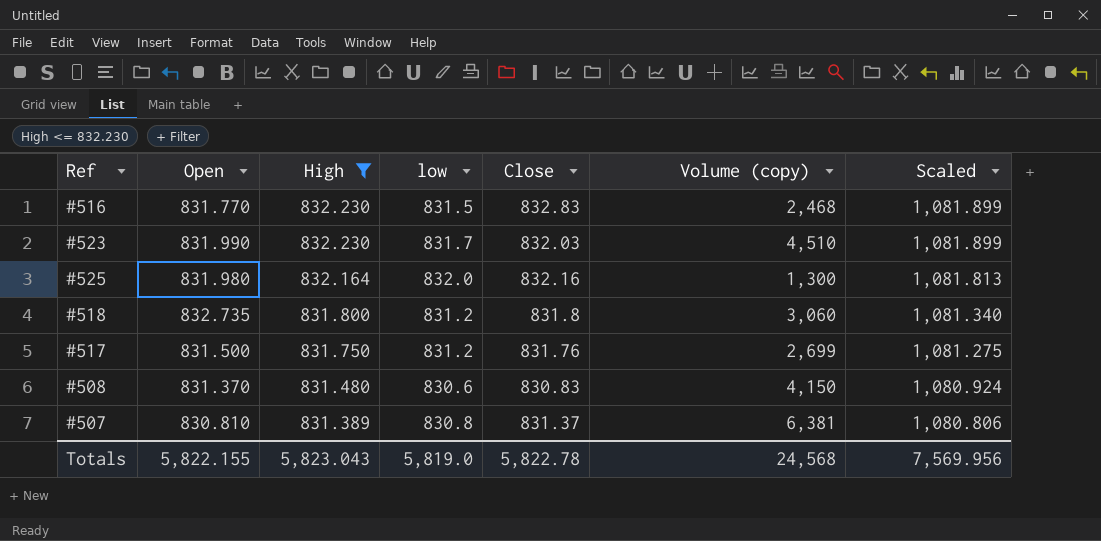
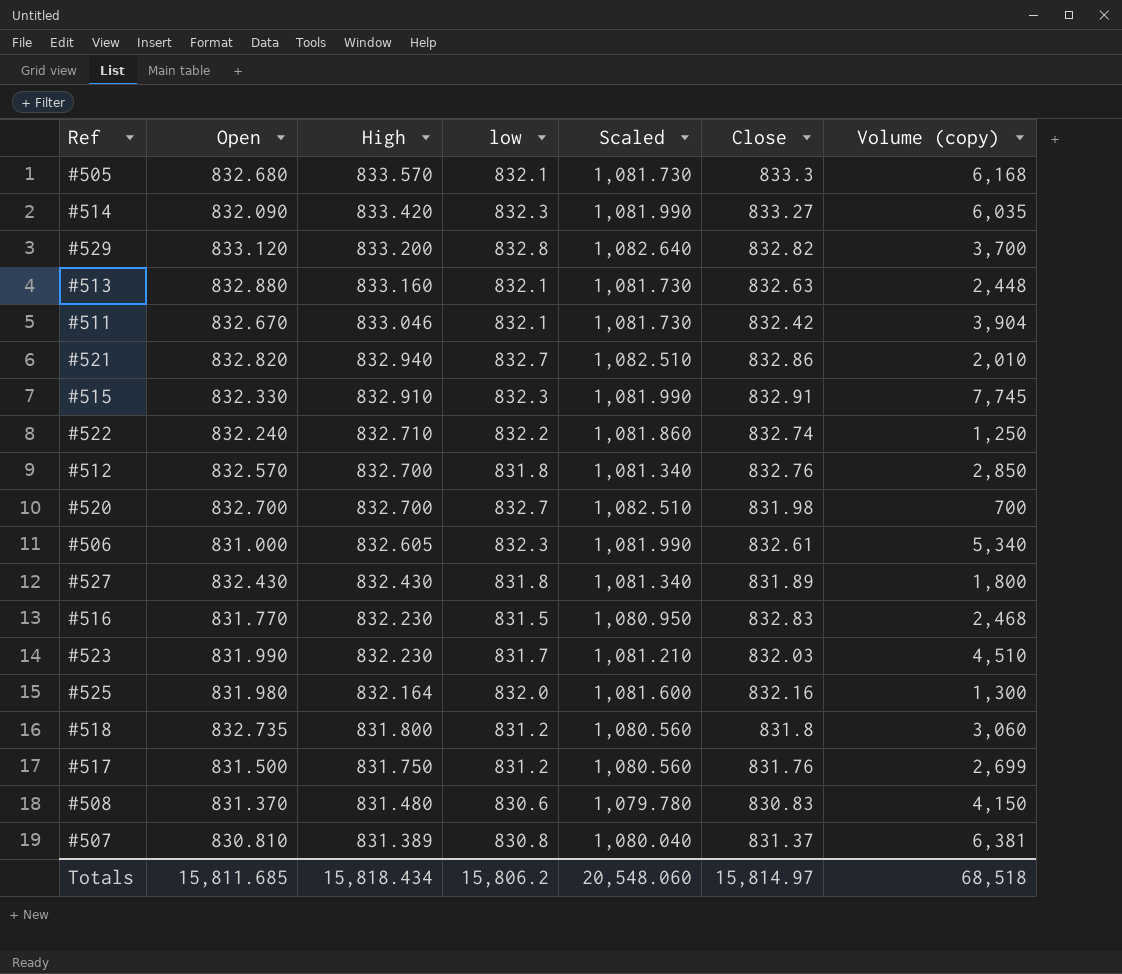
filter: High <= 832.230 -> none
column Scaled | formula: [High] * 1.3 -> [low] * 1.3
column Scaled | position: 7 -> 5
Totals | Open: 5,822.155 -> 15,811.685
Totals | High: 5,823.043 -> 15,818.434
Totals | low: 5,819.0 -> 15,806.2
Totals | Scaled: 7,569.956 -> 20,548.060
Totals | Close: 5,822.78 -> 15,814.97
Totals | Volume (copy): 24,568 -> 68,518

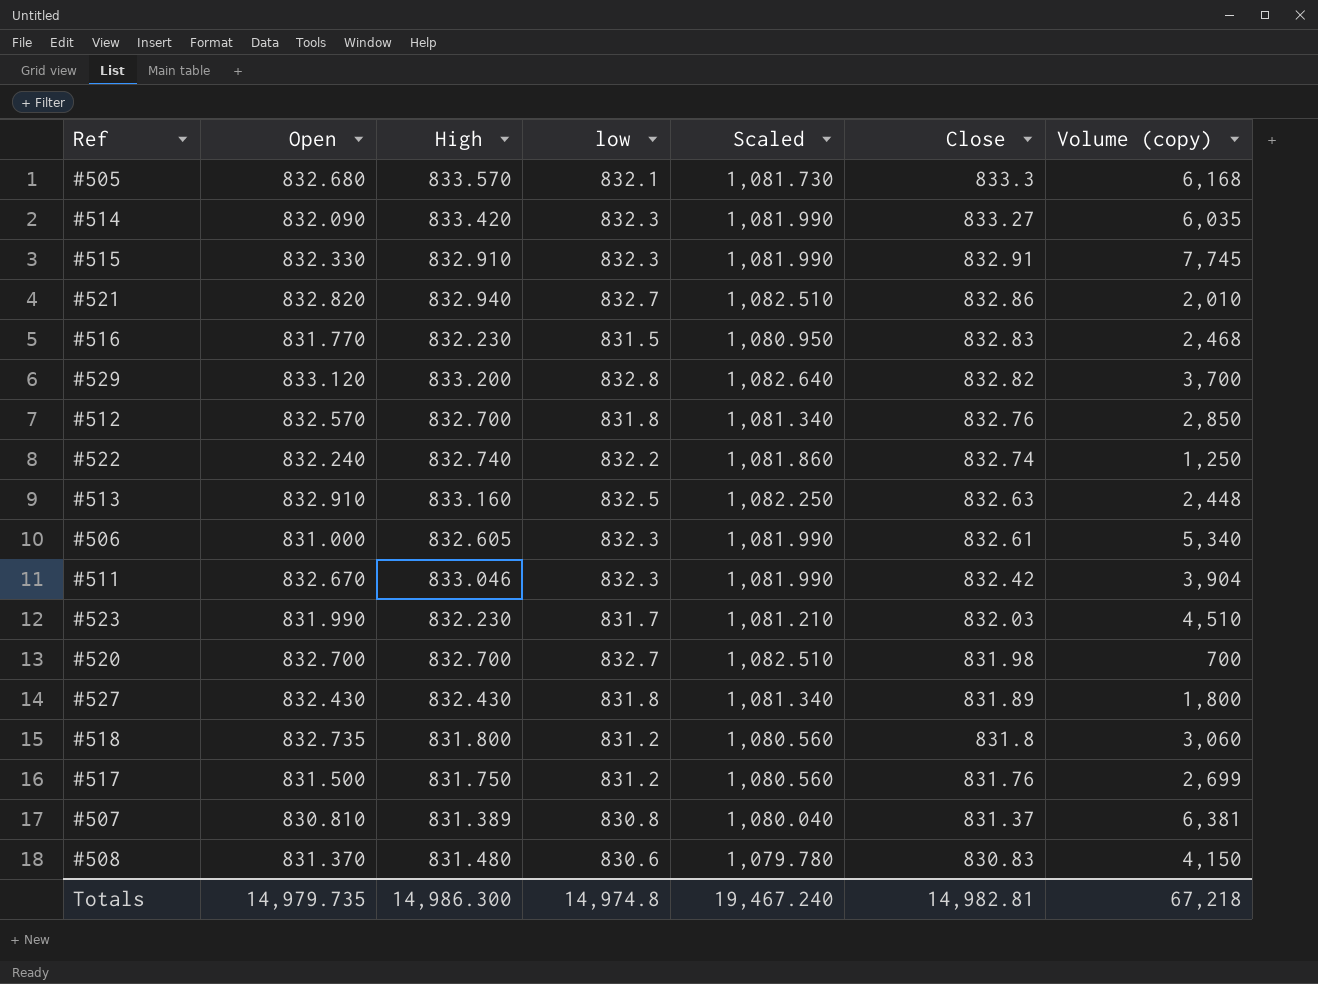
row order: High descending -> Close descending
row #525: 831.980 | 832.164 | 832.0 | 1,081.600 | 832.16 | 1,300 -> none
#522 | High: 832.710 -> 832.740
#513 | Open: 832.880 -> 832.910
#513 | low: 832.1 -> 832.5
#513 | Scaled: 1,081.730 -> 1,082.250
#511 | low: 832.1 -> 832.3
#511 | Scaled: 1,081.730 -> 1,081.990
Totals | Open: 15,811.685 -> 14,979.735
Totals | High: 15,818.434 -> 14,986.300
Totals | low: 15,806.2 -> 14,974.8
Totals | Scaled: 20,548.060 -> 19,467.240
Totals | Close: 15,814.97 -> 14,982.81
Totals | Volume (copy): 68,518 -> 67,218

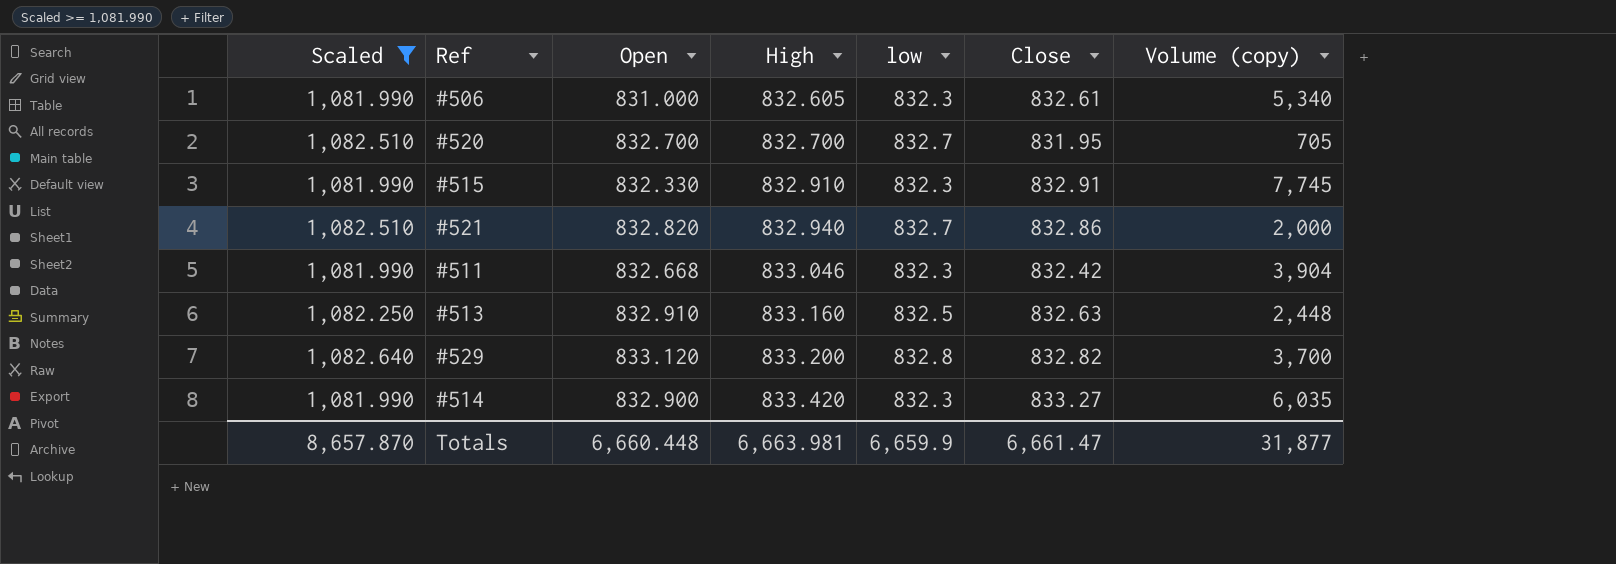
filter: none -> Scaled >= 1,081.990
row order: Close descending -> High ascending
column Scaled | position: 5 -> 1
#520 | Close: 831.98 -> 831.95
#520 | Volume (copy): 700 -> 705
#521 | Volume (copy): 2,010 -> 2,000
#511 | Open: 832.670 -> 832.668
#514 | Open: 832.090 -> 832.900
Totals | Scaled: 19,467.240 -> 8,657.870
Totals | Open: 14,979.735 -> 6,660.448
Totals | High: 14,986.300 -> 6,663.981
Totals | low: 14,974.8 -> 6,659.9
Totals | Close: 14,982.81 -> 6,661.47
Totals | Volume (copy): 67,218 -> 31,877

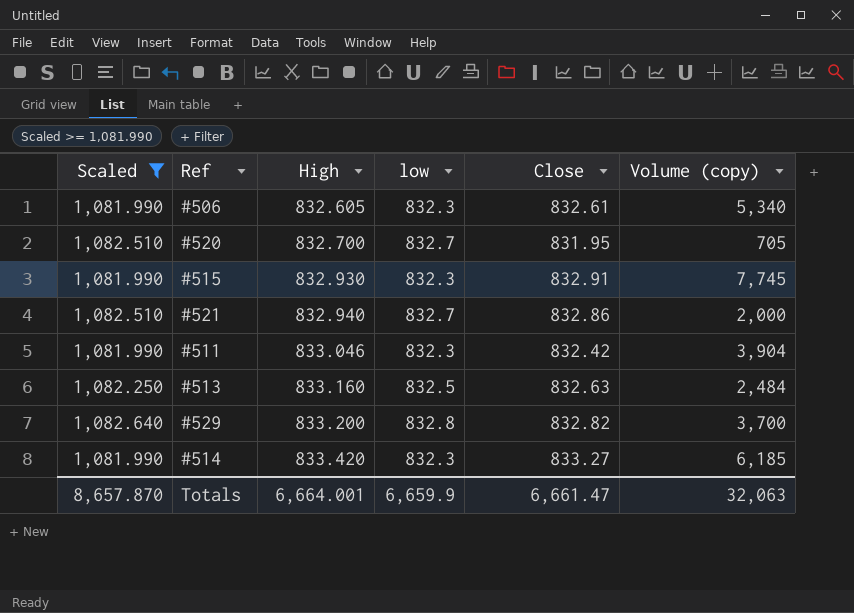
column Open | position: 3 -> none
#515 | High: 832.910 -> 832.930
#513 | Volume (copy): 2,448 -> 2,484
#514 | Volume (copy): 6,035 -> 6,185
Totals | High: 6,663.981 -> 6,664.001
Totals | Volume (copy): 31,877 -> 32,063

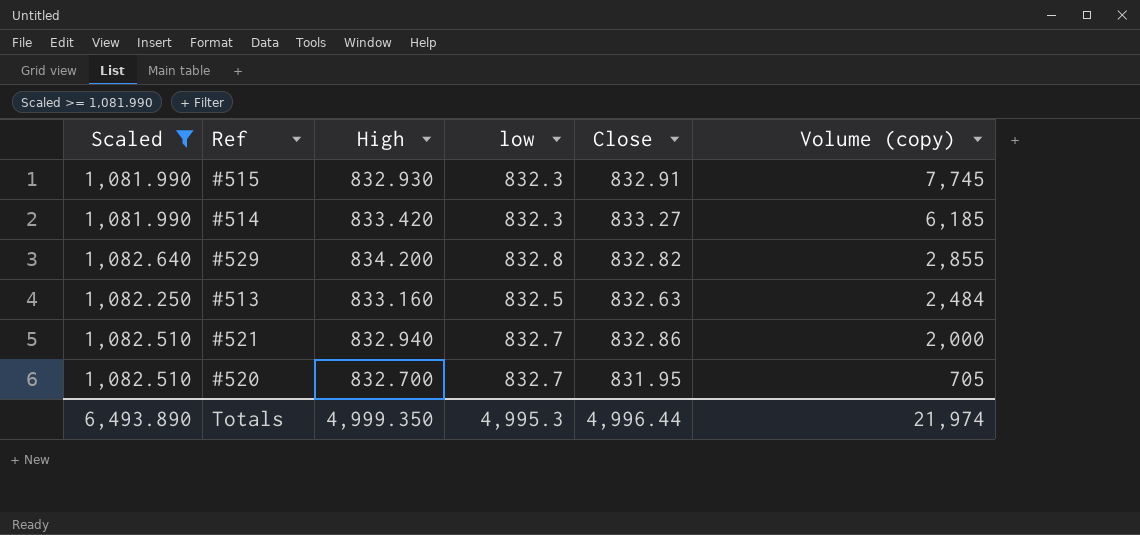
row order: High ascending -> Volume (copy) descending
row #506: 1,081.990 | 832.605 | 832.3 | 832.61 | 5,340 -> none
row #511: 1,081.990 | 833.046 | 832.3 | 832.42 | 3,904 -> none
#529 | High: 833.200 -> 834.200
#529 | Volume (copy): 3,700 -> 2,855
Totals | Scaled: 8,657.870 -> 6,493.890
Totals | High: 6,664.001 -> 4,999.350
Totals | low: 6,659.9 -> 4,995.3
Totals | Close: 6,661.47 -> 4,996.44
Totals | Volume (copy): 32,063 -> 21,974

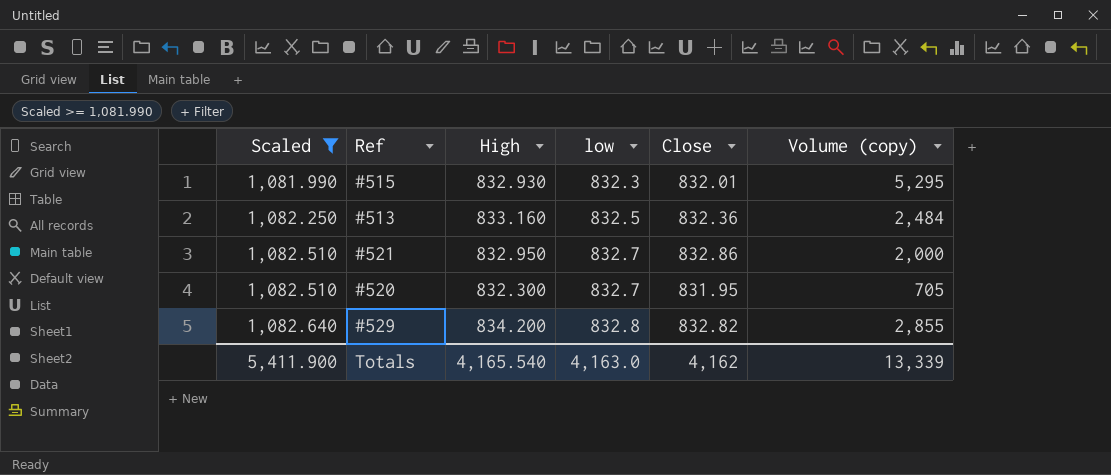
row order: Volume (copy) descending -> Scaled ascending
row #514: 1,081.990 | 833.420 | 832.3 | 833.27 | 6,185 -> none
#515 | Close: 832.91 -> 832.01
#515 | Volume (copy): 7,745 -> 5,295
#513 | Close: 832.63 -> 832.36
#521 | High: 832.940 -> 832.950
#520 | High: 832.700 -> 832.300
Totals | Scaled: 6,493.890 -> 5,411.900
Totals | High: 4,999.350 -> 4,165.540
Totals | low: 4,995.3 -> 4,163.0
Totals | Close: 4,996.44 -> 4,162
Totals | Volume (copy): 21,974 -> 13,339

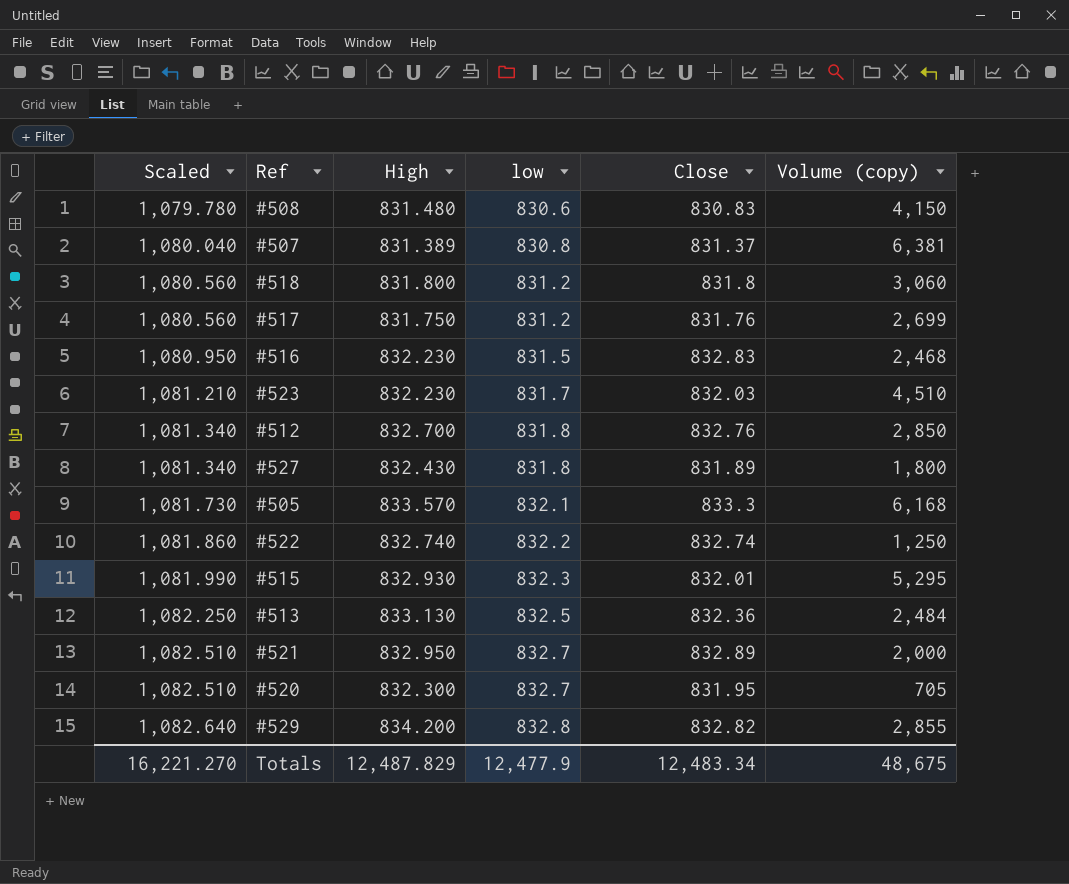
filter: Scaled >= 1,081.990 -> none
#513 | High: 833.160 -> 833.130
#521 | Close: 832.86 -> 832.89
Totals | Scaled: 5,411.900 -> 16,221.270
Totals | High: 4,165.540 -> 12,487.829
Totals | low: 4,163.0 -> 12,477.9
Totals | Close: 4,162 -> 12,483.34
Totals | Volume (copy): 13,339 -> 48,675

